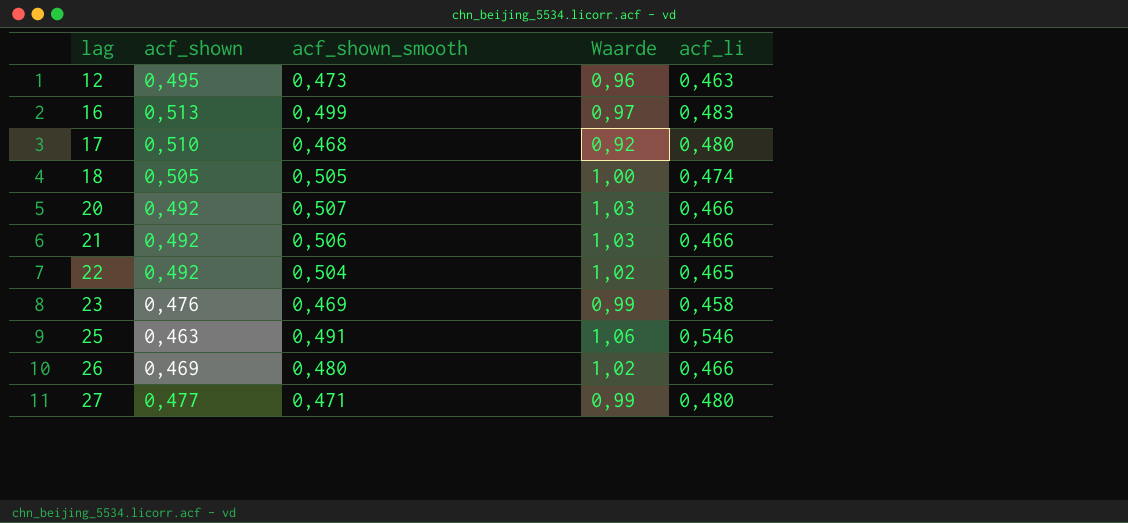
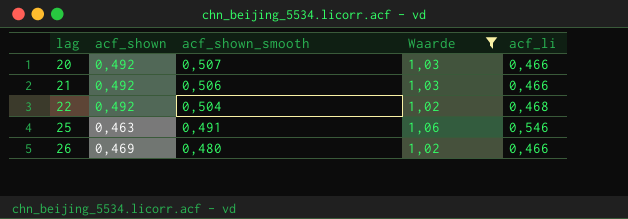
filter: none -> Waarde >= 1,02
22 | acf_li: 0,465 -> 0,468

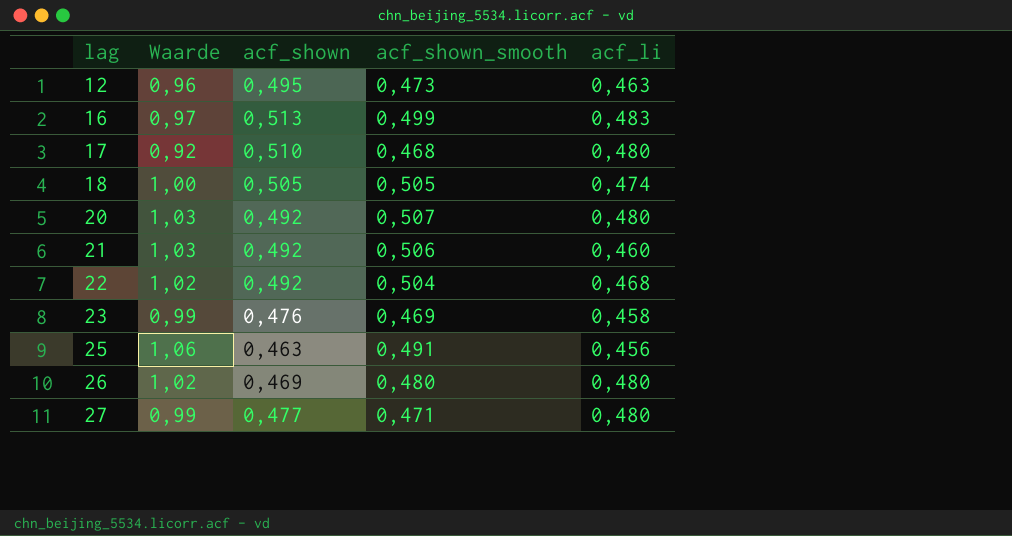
filter: Waarde >= 1,02 -> none
column Waarde | position: 4 -> 2
20 | acf_li: 0,466 -> 0,480
21 | acf_li: 0,466 -> 0,460
25 | acf_li: 0,546 -> 0,456
26 | acf_li: 0,466 -> 0,480

